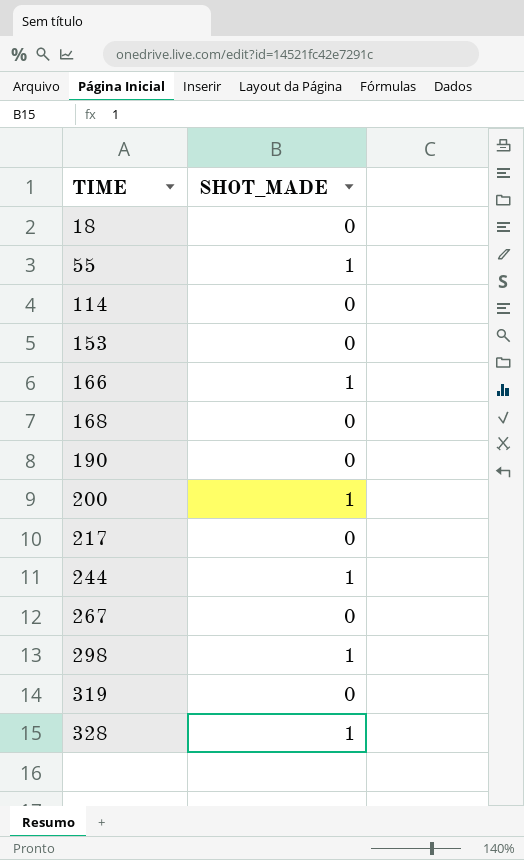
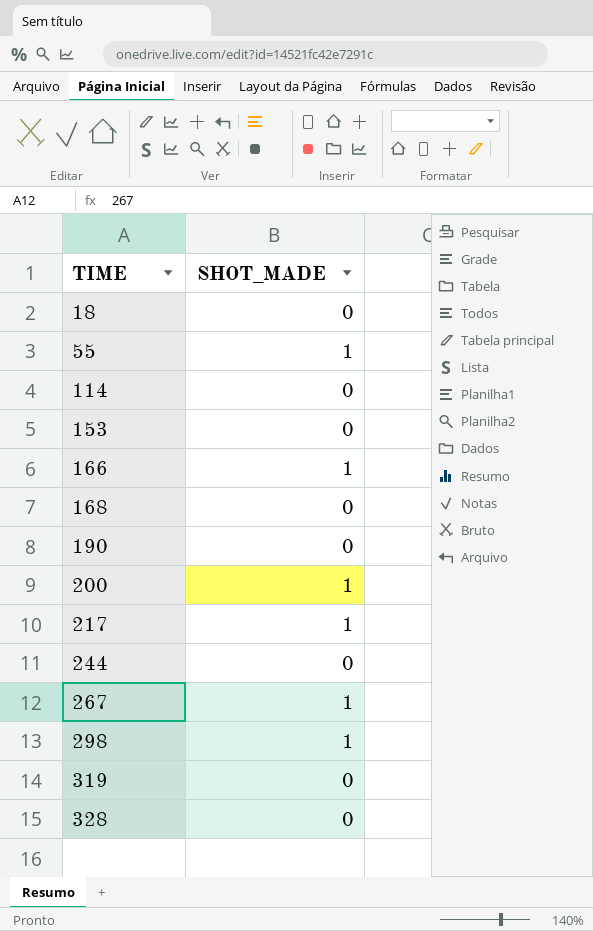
217 | SHOT_MADE: 0 -> 1
244 | SHOT_MADE: 1 -> 0
267 | SHOT_MADE: 0 -> 1
328 | SHOT_MADE: 1 -> 0

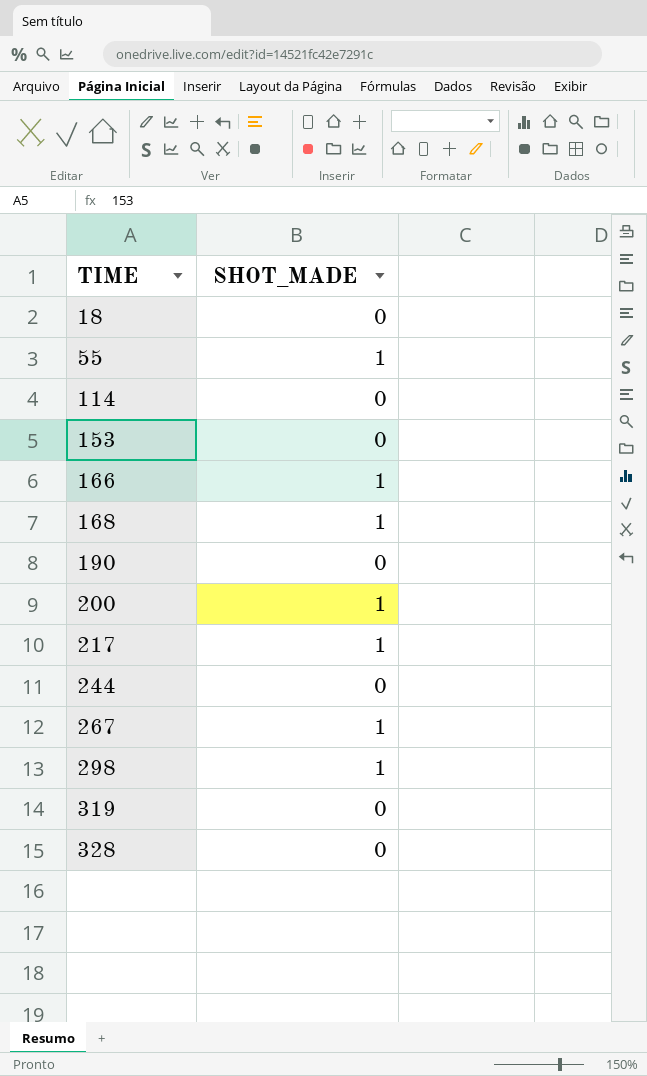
168 | SHOT_MADE: 0 -> 1

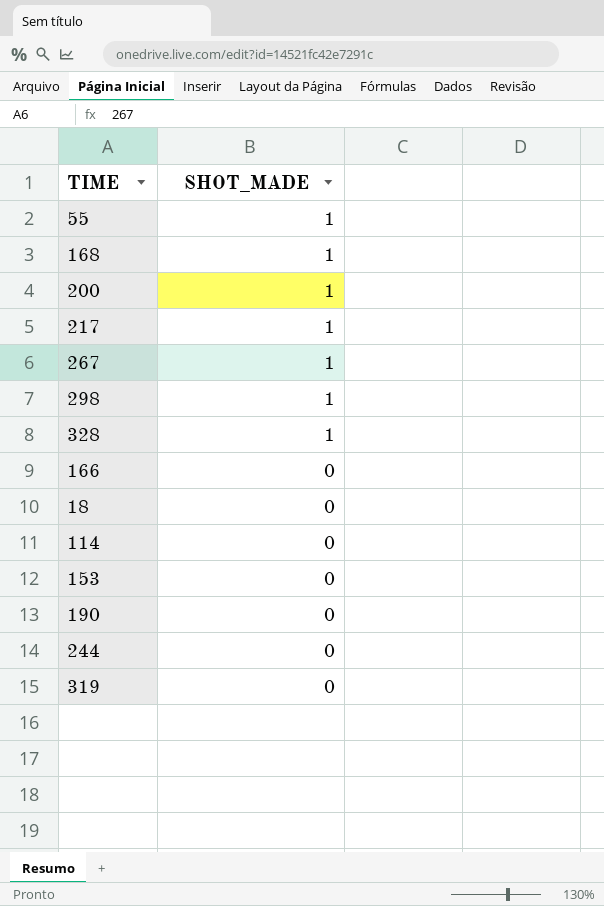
row order: TIME ascending -> SHOT_MADE descending
328 | SHOT_MADE: 0 -> 1
166 | SHOT_MADE: 1 -> 0

